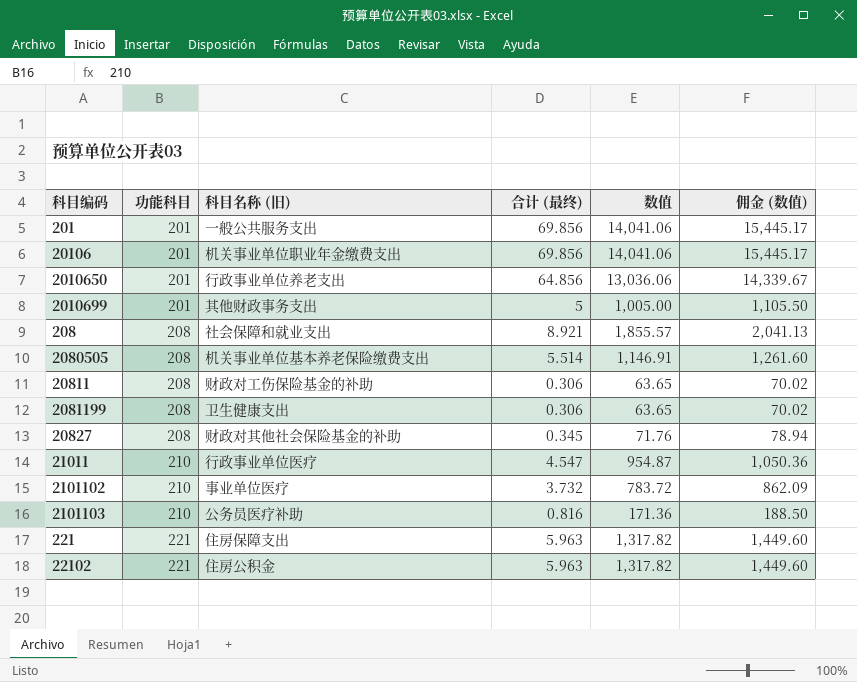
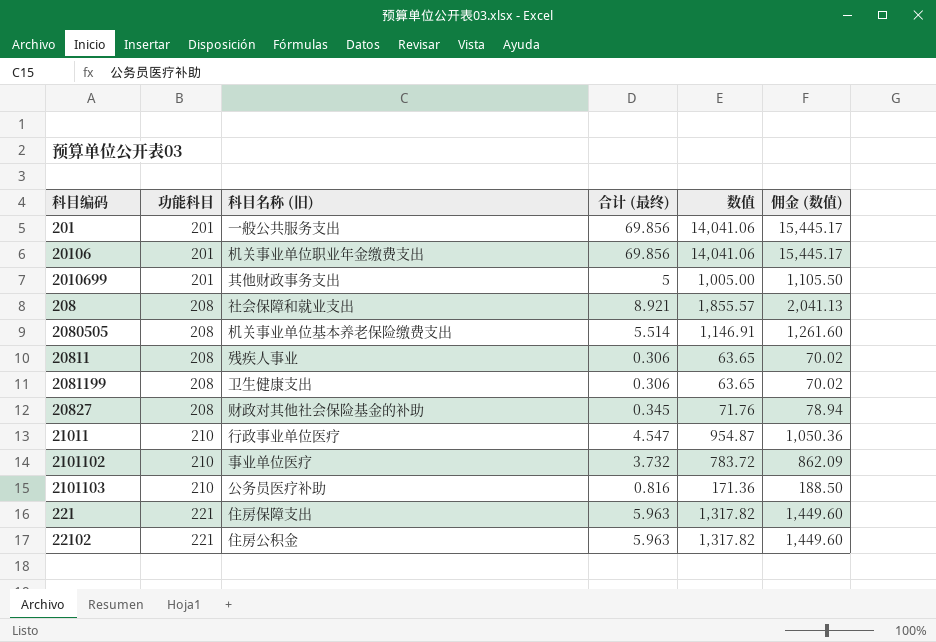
row 2010650: 201 | 行政事业单位养老支出 | 64.856 | 13,036.06 | 14,339.67 -> none
20811 | 科目名称 (旧): 财政对工伤保险基金的补助 -> 残疾人事业

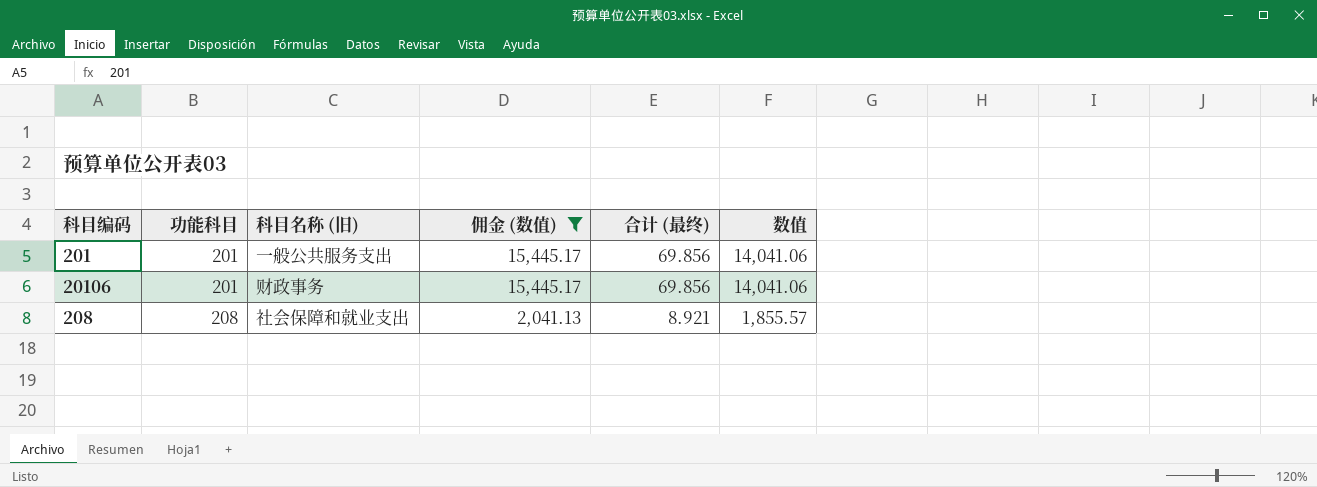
filter: none -> 佣金 (数值) >= 2,041.13
column 佣金 (数值) | position: 6 -> 4
20106 | 科目名称 (旧): 机关事业单位职业年金缴费支出 -> 财政事务

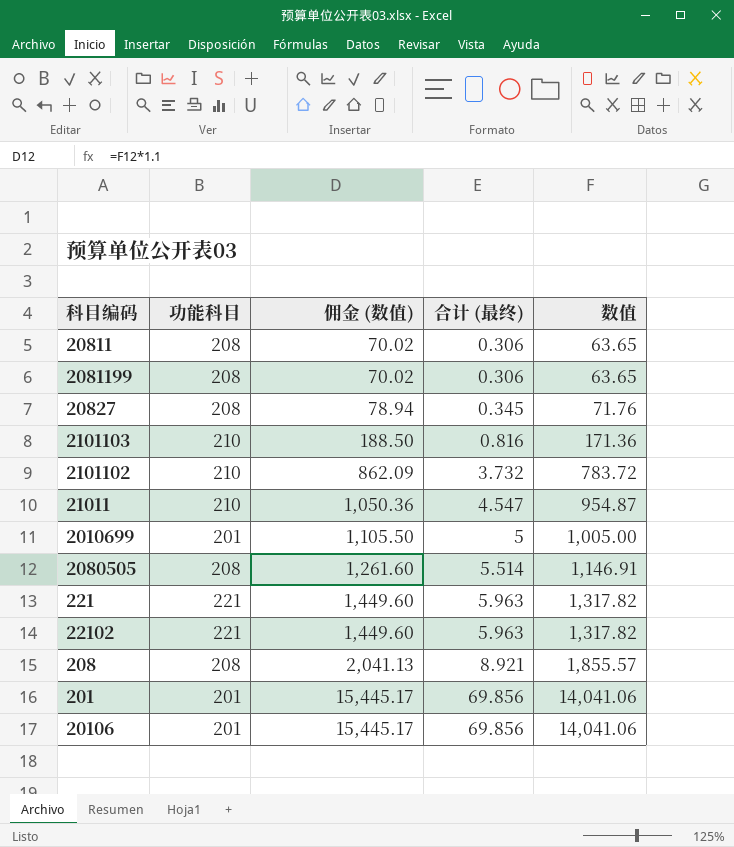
filter: 佣金 (数值) >= 2,041.13 -> none
row order: 功能科目 ascending -> 佣金 (数值) ascending
column 科目名称 (旧) | position: 3 -> none

